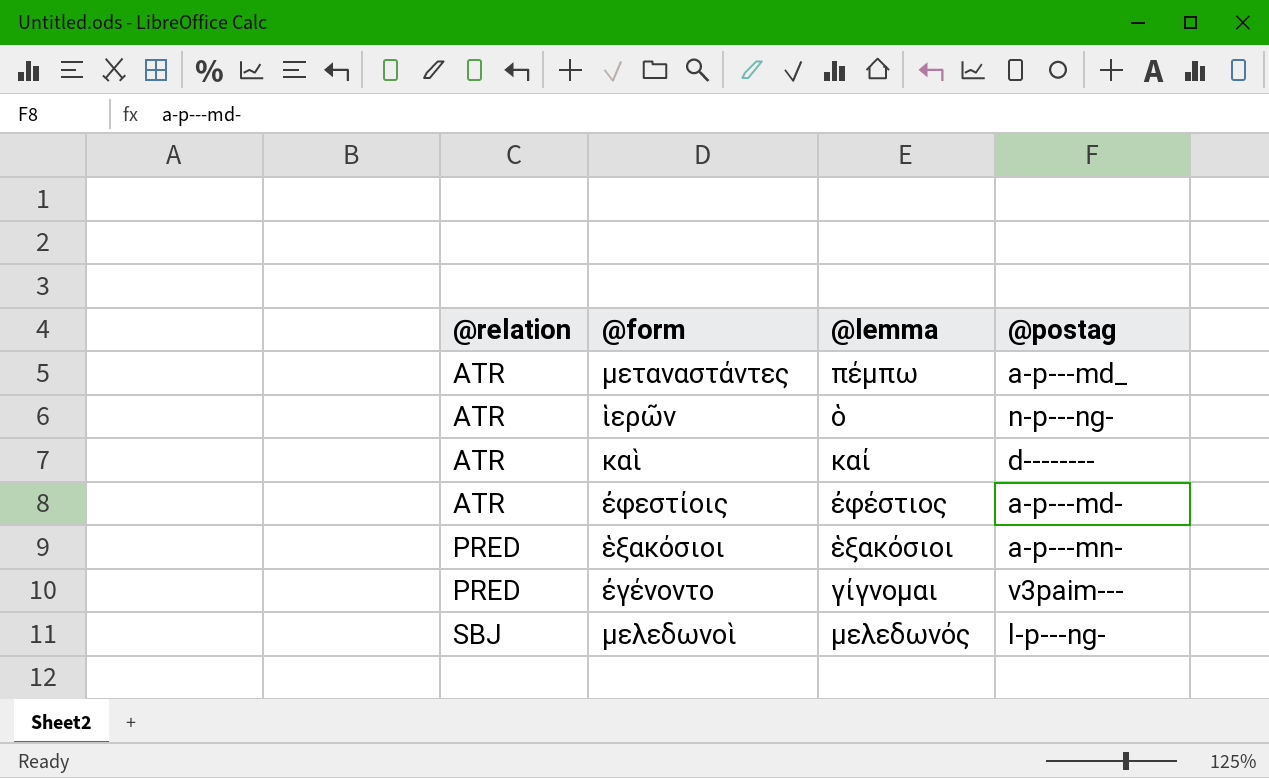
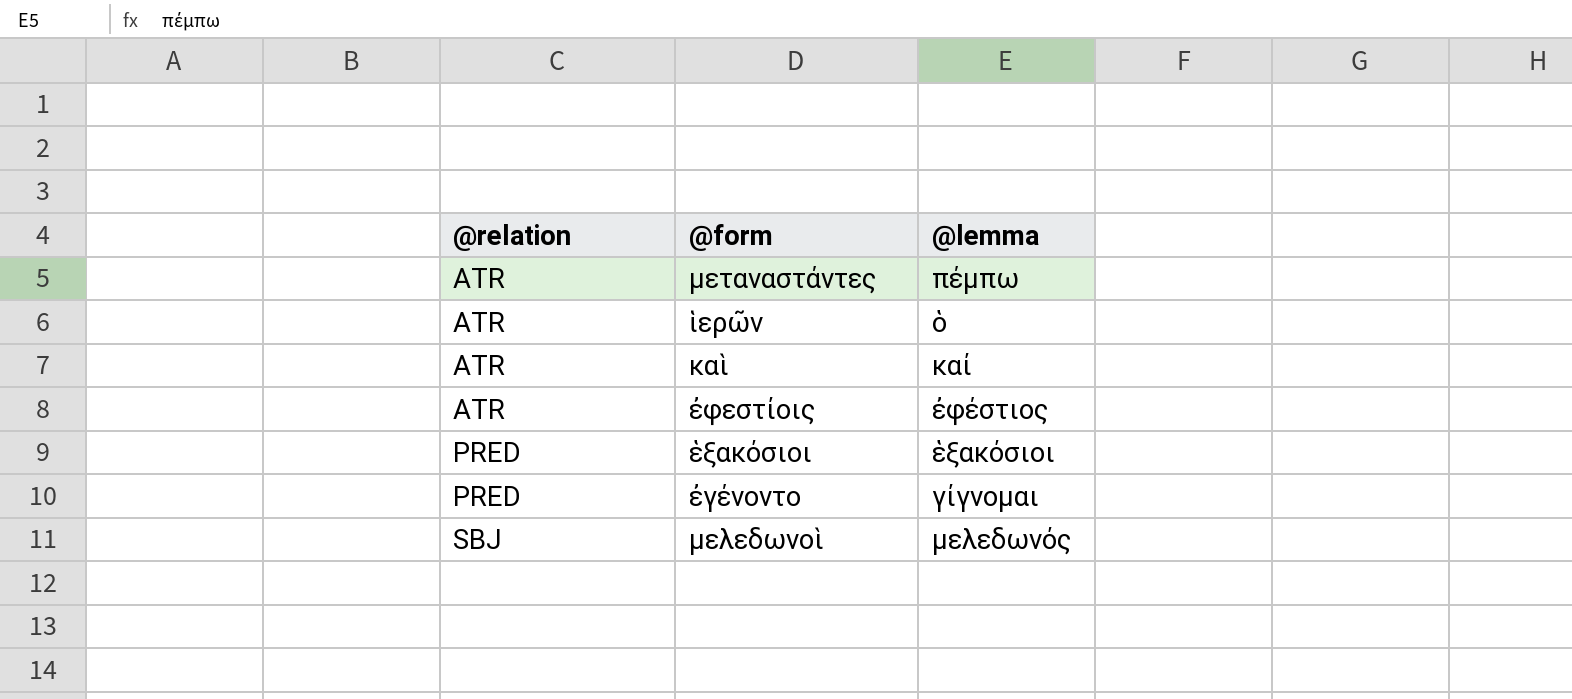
column @postag | position: 4 -> none

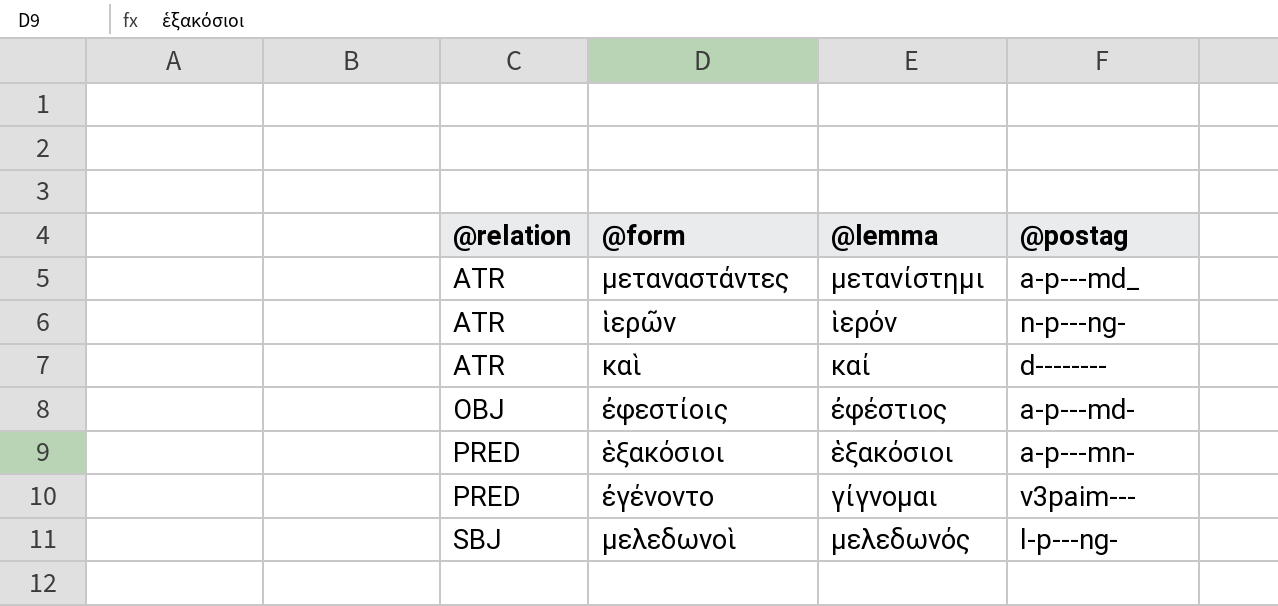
column @postag | position: none -> 4
μεταναστάντες | @lemma: πέμπω -> μετανίστημι
ἱερῶν | @lemma: ὁ -> ἱερόν
ἐφεστίοις | @relation: ATR -> OBJ

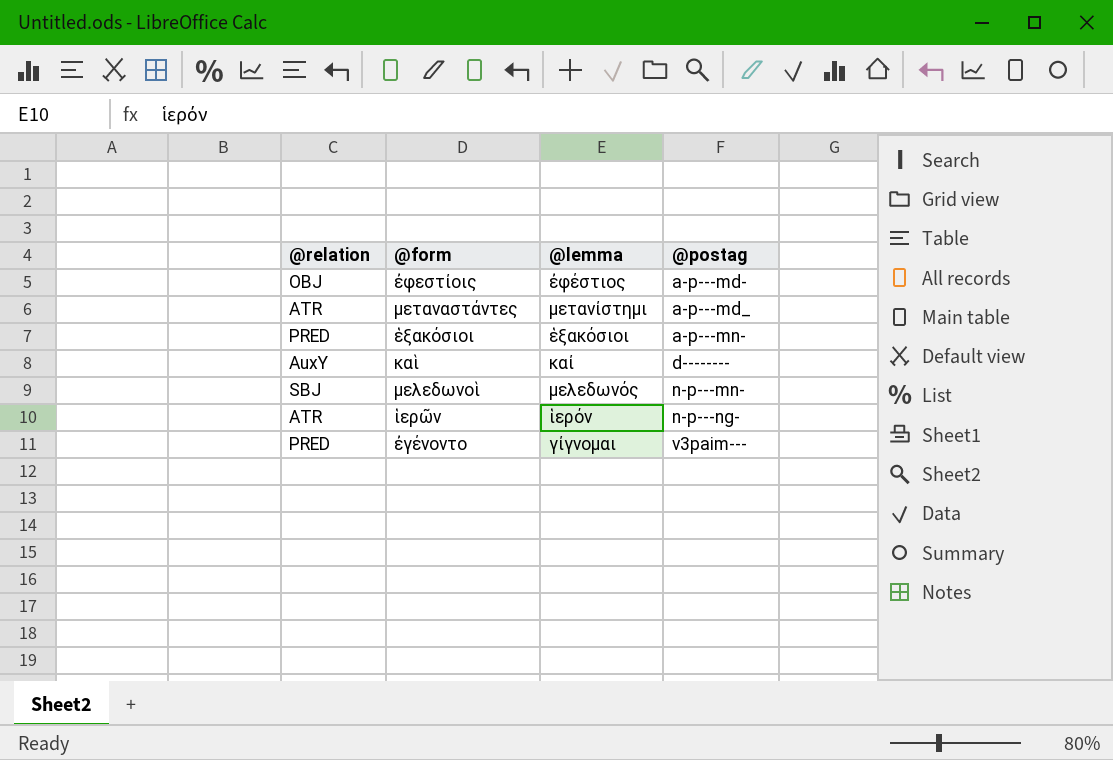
row order: @relation ascending -> @postag ascending
καὶ | @relation: ATR -> AuxY
μελεδωνοὶ | @postag: l-p---ng- -> n-p---mn-

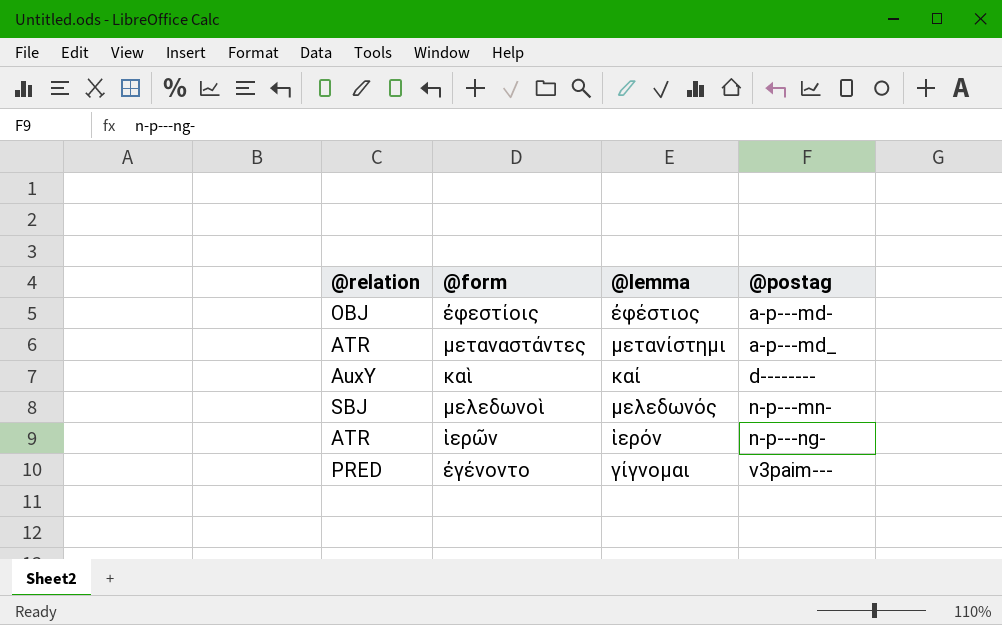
row ἑξακόσιοι: PRED | ἑξακόσιοι | a-p---mn- -> none

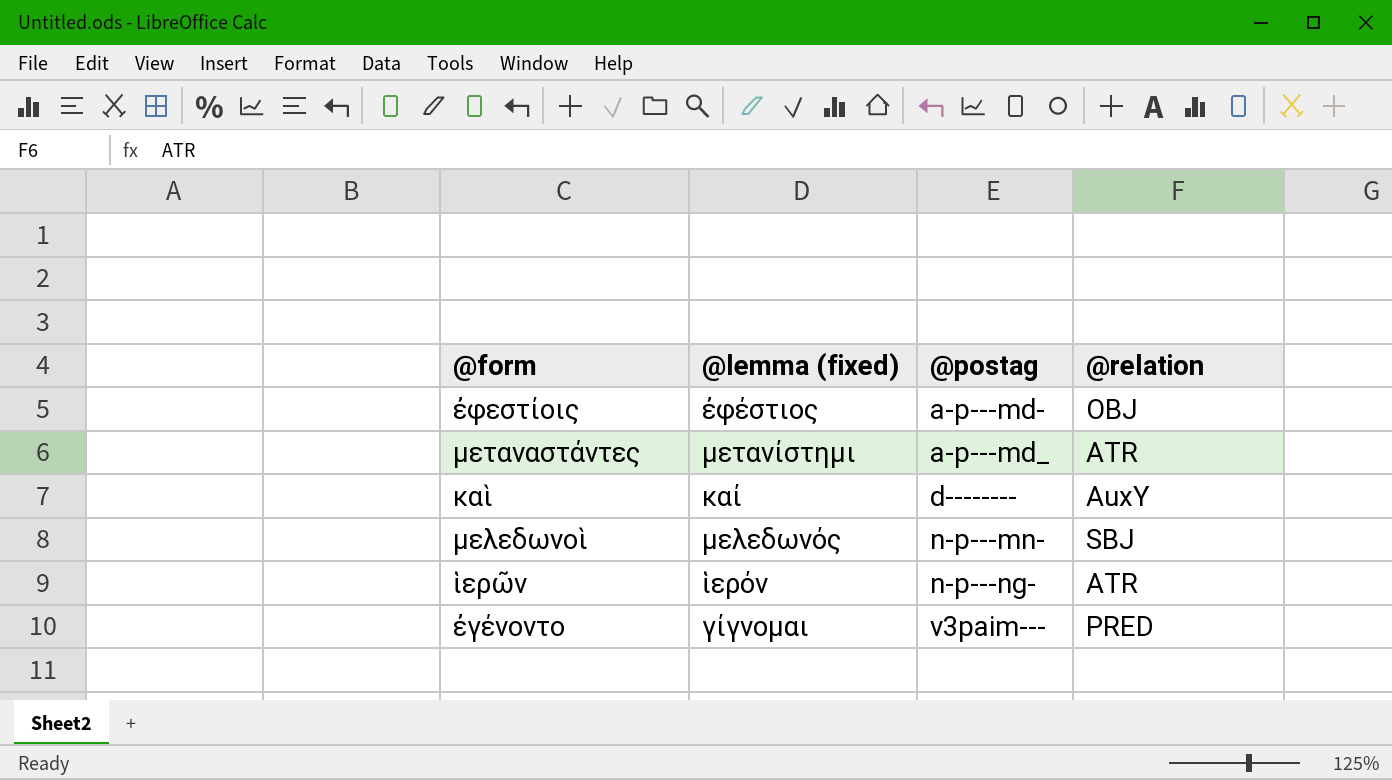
column name: @lemma -> @lemma (fixed)
column @relation | position: 1 -> 4

